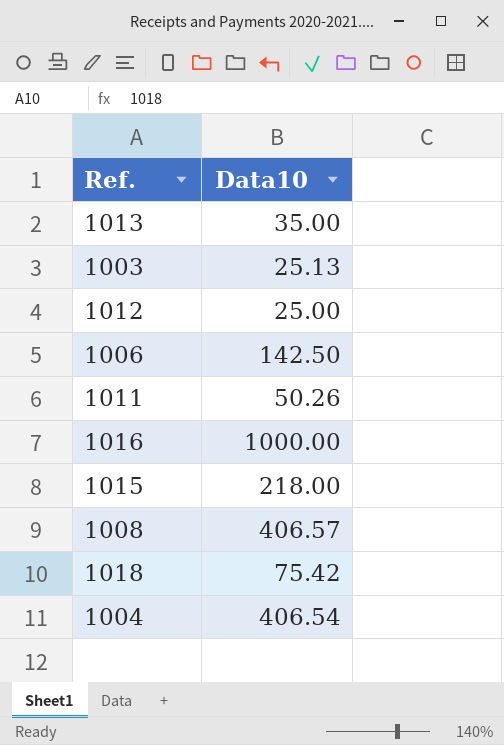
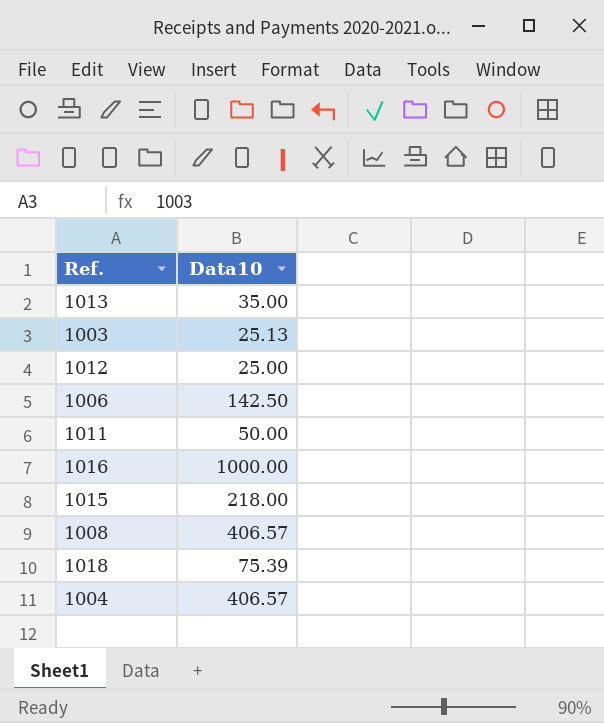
1011 | Data10: 50.26 -> 50.00
1018 | Data10: 75.42 -> 75.39
1004 | Data10: 406.54 -> 406.57

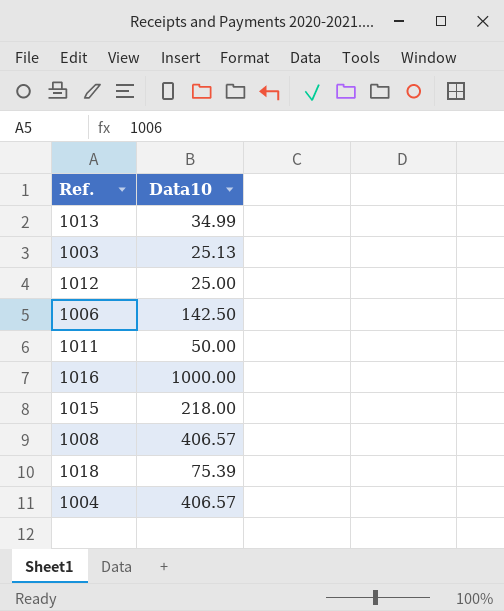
1013 | Data10: 35.00 -> 34.99

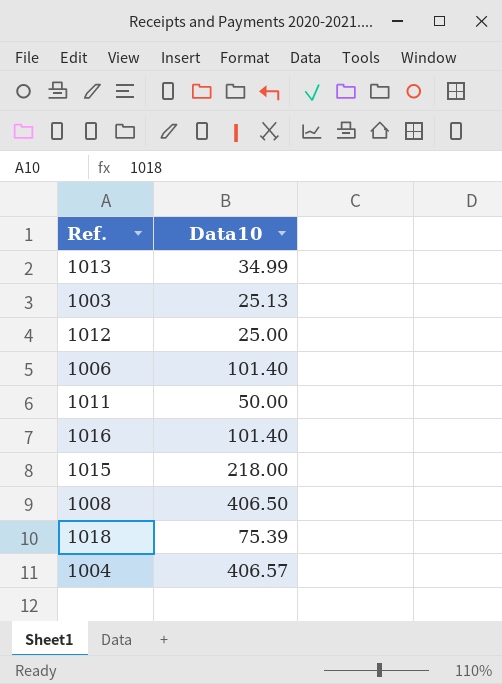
1006 | Data10: 142.50 -> 101.40
1016 | Data10: 1000.00 -> 101.40
1008 | Data10: 406.57 -> 406.50

